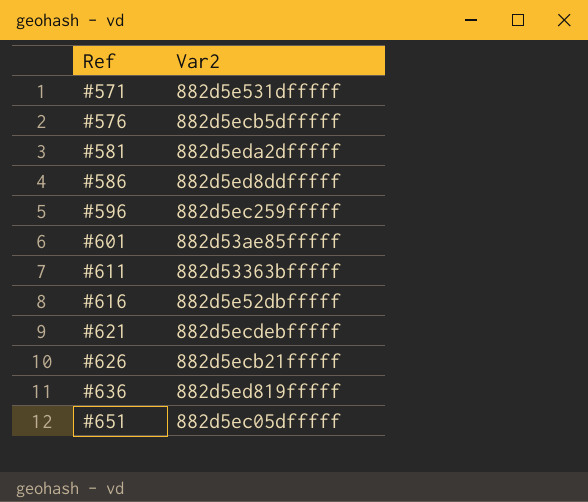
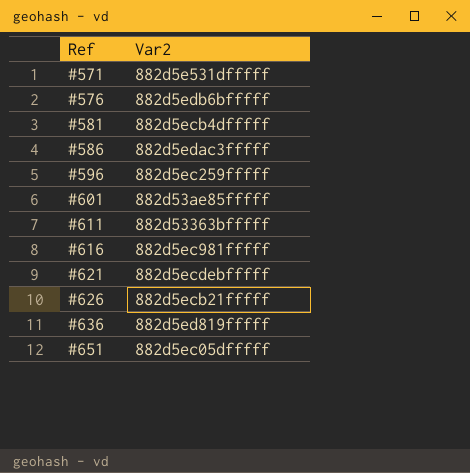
#576 | Var2: 882d5ecb5dfffff -> 882d5edb6bfffff
#581 | Var2: 882d5eda2dfffff -> 882d5ecb4dfffff
#586 | Var2: 882d5ed8ddfffff -> 882d5edac3fffff
#616 | Var2: 882d5e52dbfffff -> 882d5ec981fffff

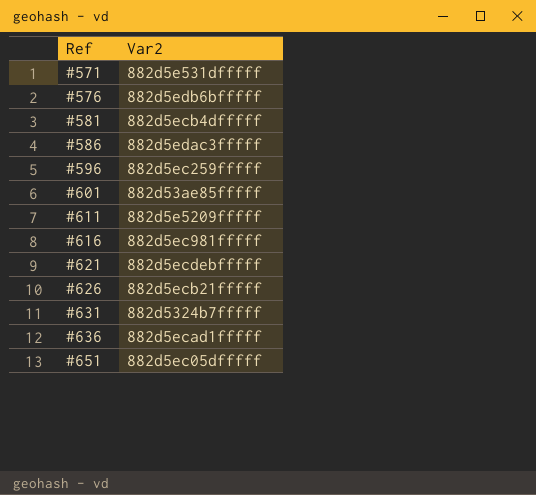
#611 | Var2: 882d53363bfffff -> 882d5e5209fffff
row #631: none -> 882d5324b7fffff
#636 | Var2: 882d5ed819fffff -> 882d5ecad1fffff

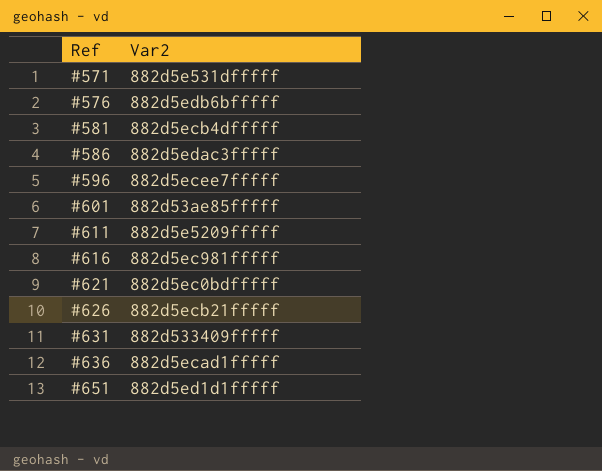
#596 | Var2: 882d5ec259fffff -> 882d5ecee7fffff
#621 | Var2: 882d5ecdebfffff -> 882d5ec0bdfffff
#631 | Var2: 882d5324b7fffff -> 882d533409fffff
#651 | Var2: 882d5ec05dfffff -> 882d5ed1d1fffff

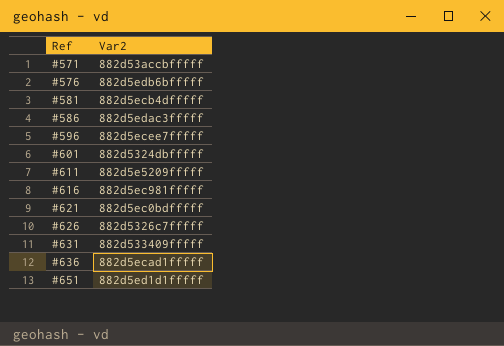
#571 | Var2: 882d5e531dfffff -> 882d53accbfffff
#601 | Var2: 882d53ae85fffff -> 882d5324dbfffff
#626 | Var2: 882d5ecb21fffff -> 882d5326c7fffff

